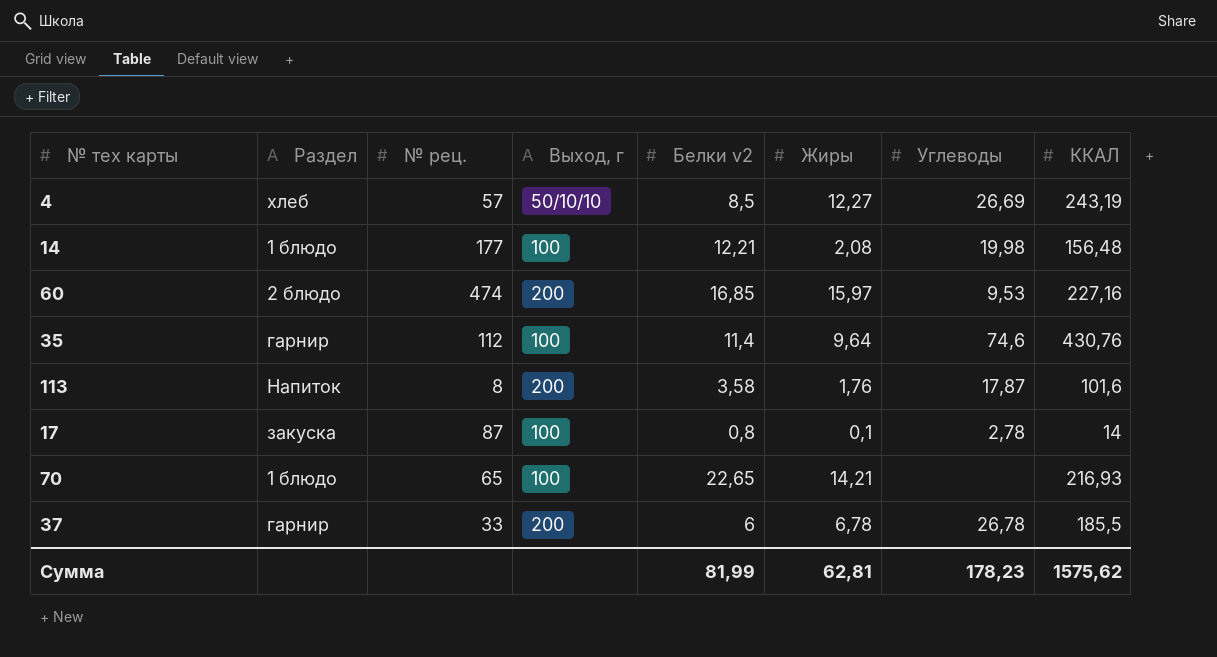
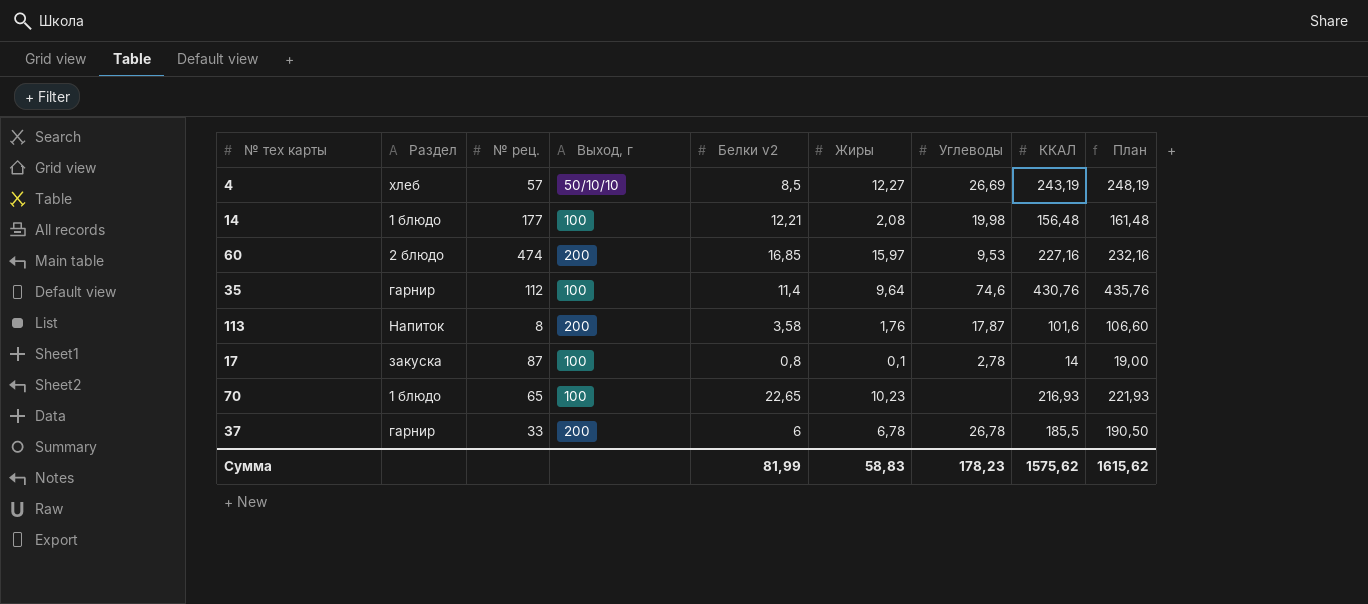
column План | formula: none -> [ККАЛ] + 5
70 | Жиры: 14,21 -> 10,23
Сумма | Жиры: 62,81 -> 58,83

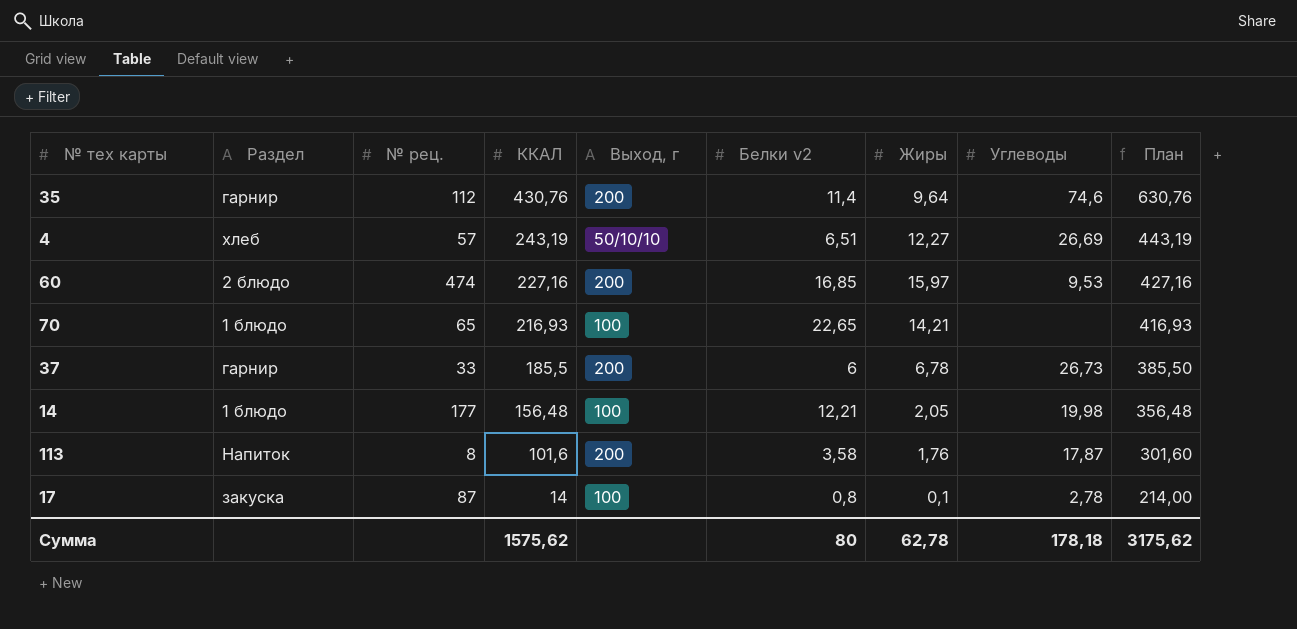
row order: none -> ККАЛ descending
column ККАЛ | position: 8 -> 4
column План | formula: [ККАЛ] + 5 -> [ККАЛ] + 200
35 | Выход, г: 100 -> 200
4 | Белки v2: 8,5 -> 6,51
70 | Жиры: 10,23 -> 14,21
37 | Углеводы: 26,78 -> 26,73
14 | Жиры: 2,08 -> 2,05
Сумма | Белки v2: 81,99 -> 80
Сумма | Жиры: 58,83 -> 62,78
Сумма | Углеводы: 178,23 -> 178,18
Сумма | План: 1615,62 -> 3175,62

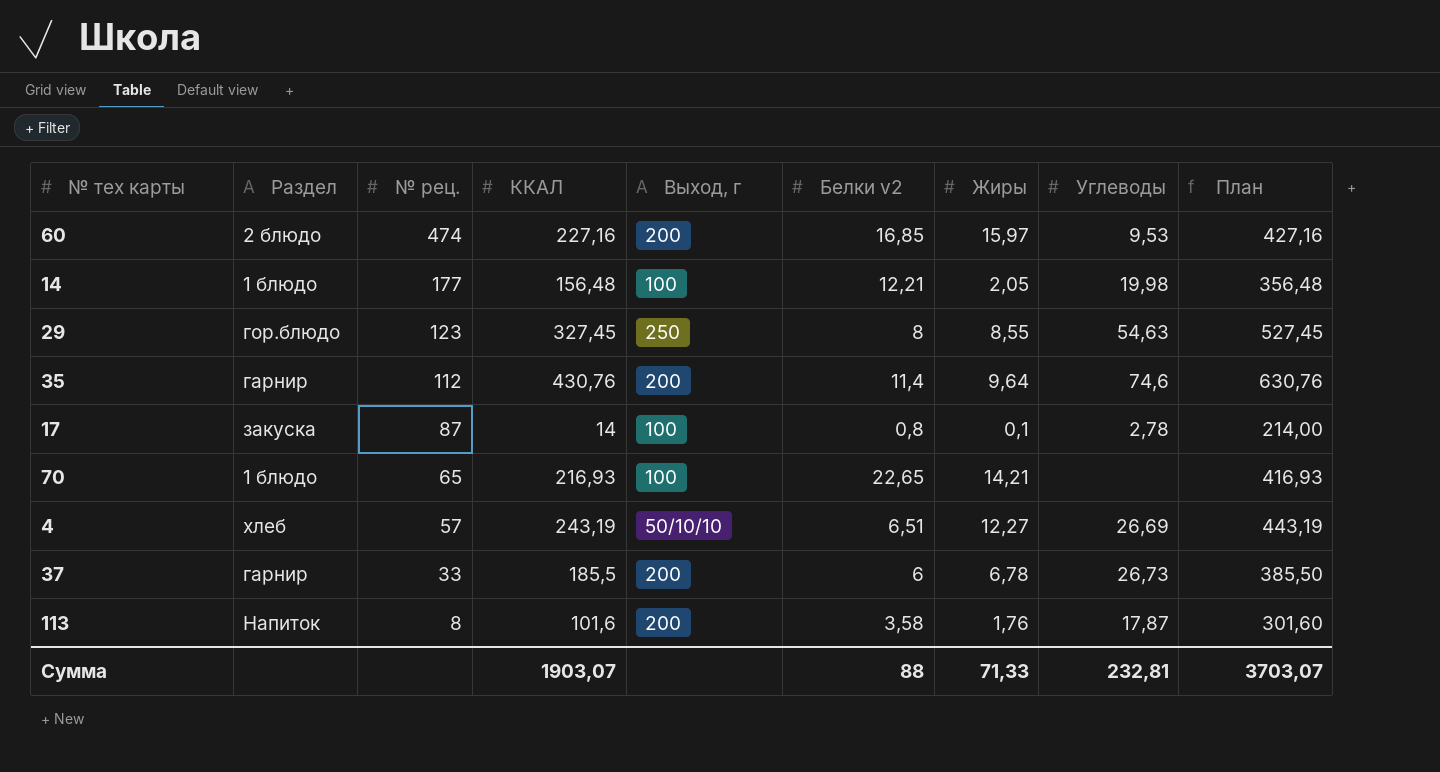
row order: ККАЛ descending -> № рец. descending
row 29: none -> гор.блюдо | 123 | 327,45 | 250 | 8 | 8,55 | 54,63 | 527,45
Сумма | ККАЛ: 1575,62 -> 1903,07
Сумма | Белки v2: 80 -> 88
Сумма | Жиры: 62,78 -> 71,33
Сумма | Углеводы: 178,18 -> 232,81
Сумма | План: 3175,62 -> 3703,07

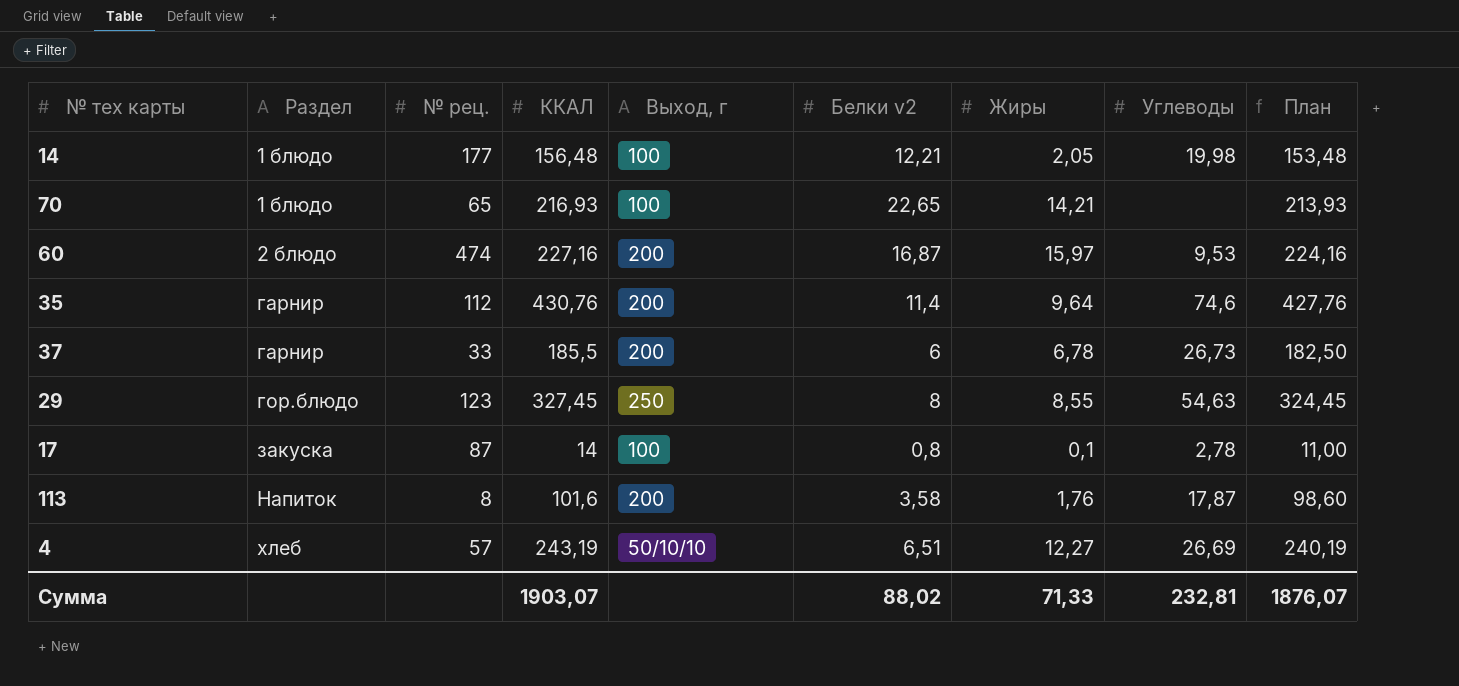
row order: № рец. descending -> Раздел ascending
column План | formula: [ККАЛ] + 200 -> [ККАЛ] - 3
60 | Белки v2: 16,85 -> 16,87
Сумма | Белки v2: 88 -> 88,02
Сумма | План: 3703,07 -> 1876,07

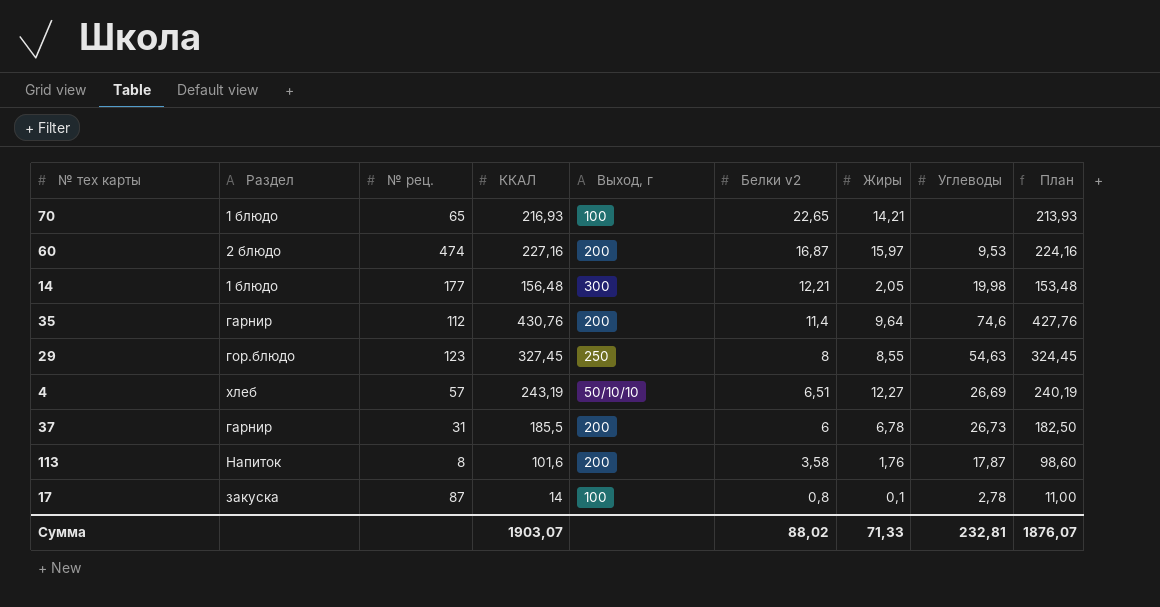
row order: Раздел ascending -> Белки v2 descending
14 | Выход, г: 100 -> 300
37 | № рец.: 33 -> 31

